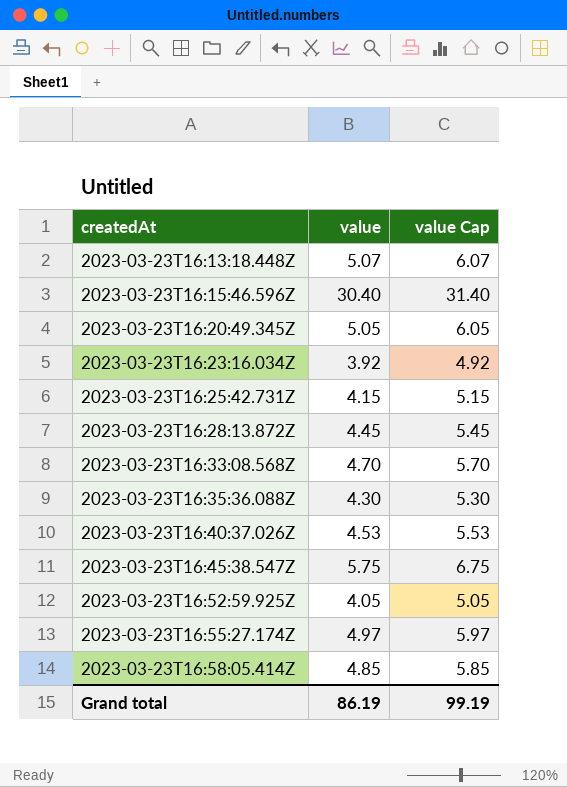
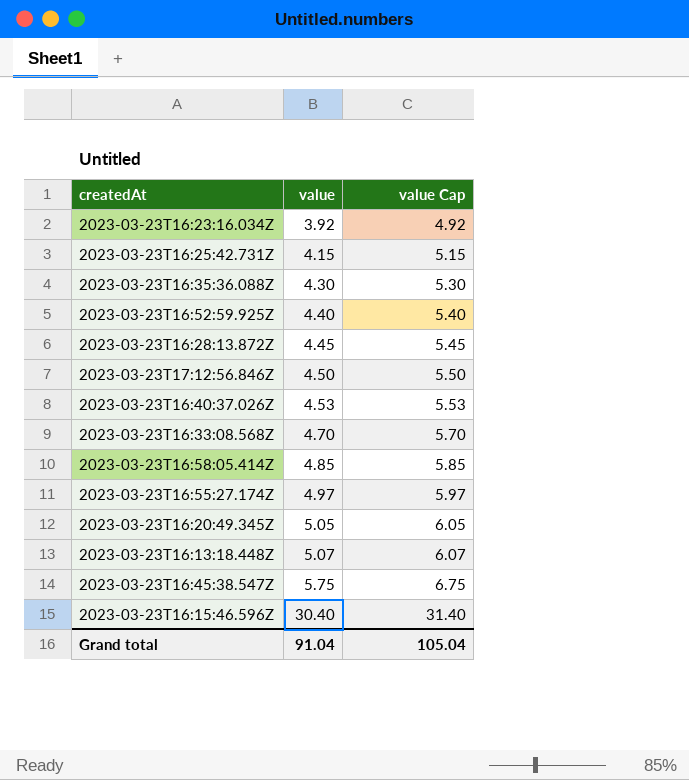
row order: createdAt ascending -> value ascending
2023-03-23T16:52:59.925Z | value: 4.05 -> 4.40
2023-03-23T16:52:59.925Z | value Cap: 5.05 -> 5.40
row 2023-03-23T17:12:56.846Z: none -> 4.50 | 5.50
Grand total | value: 86.19 -> 91.04
Grand total | value Cap: 99.19 -> 105.04

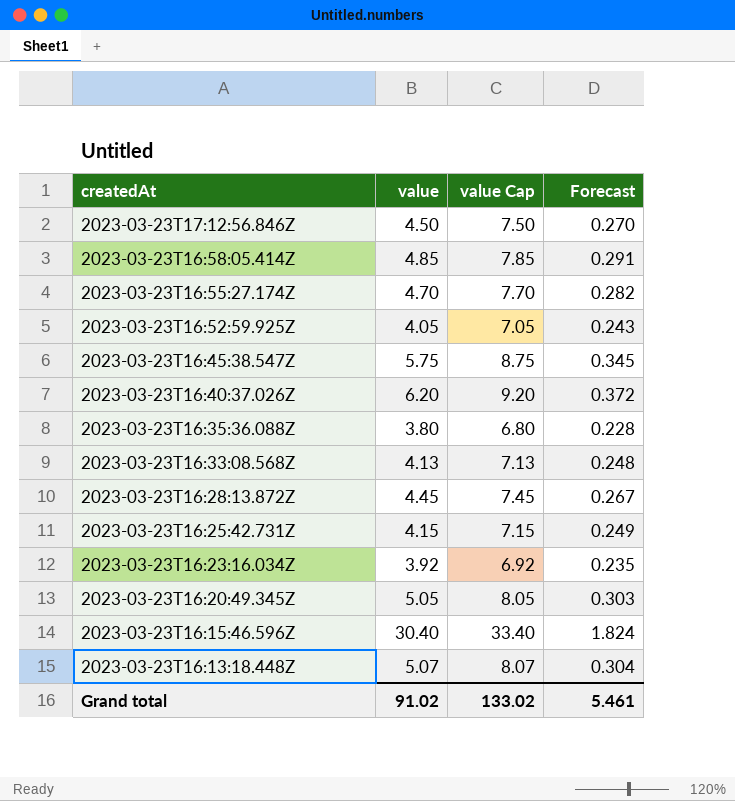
row order: value ascending -> createdAt descending
column value Cap | formula: [value] + 1 -> [value] + 3
column Forecast | formula: none -> [value] * 0.06
2023-03-23T16:55:27.174Z | value: 4.97 -> 4.70
2023-03-23T16:52:59.925Z | value: 4.40 -> 4.05
2023-03-23T16:40:37.026Z | value: 4.53 -> 6.20
2023-03-23T16:35:36.088Z | value: 4.30 -> 3.80
2023-03-23T16:33:08.568Z | value: 4.70 -> 4.13
Grand total | value: 91.04 -> 91.02
Grand total | value Cap: 105.04 -> 133.02

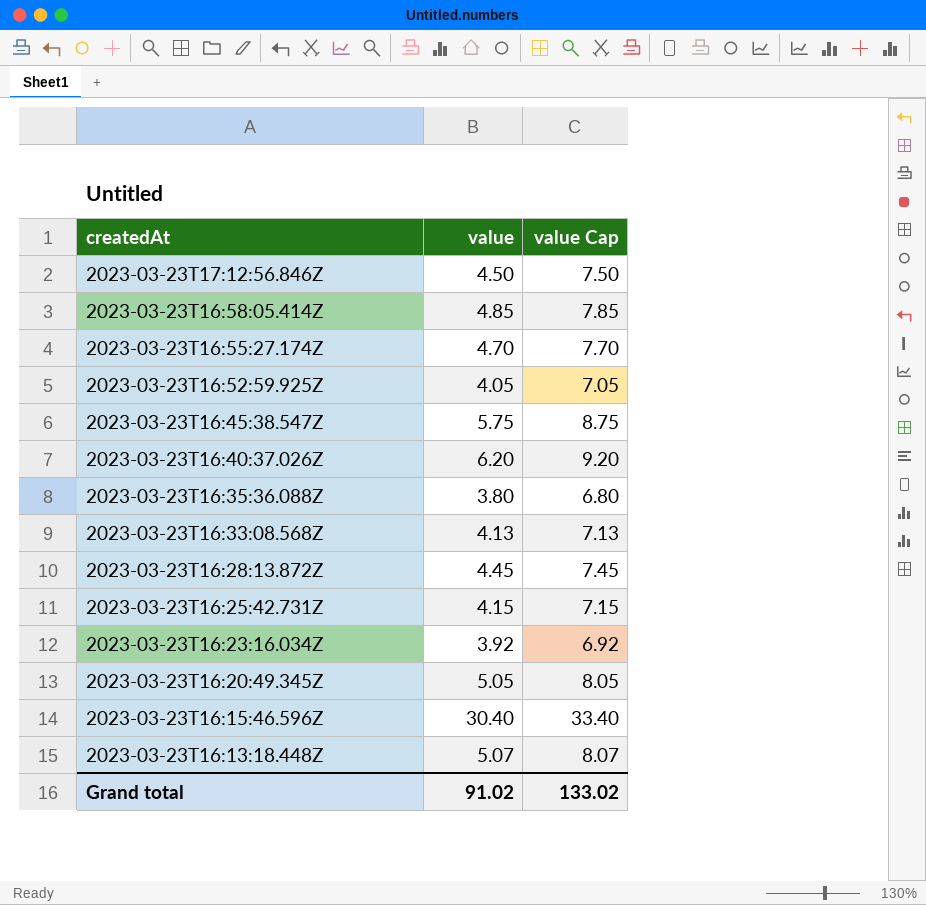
column Forecast | formula: [value] * 0.06 -> none

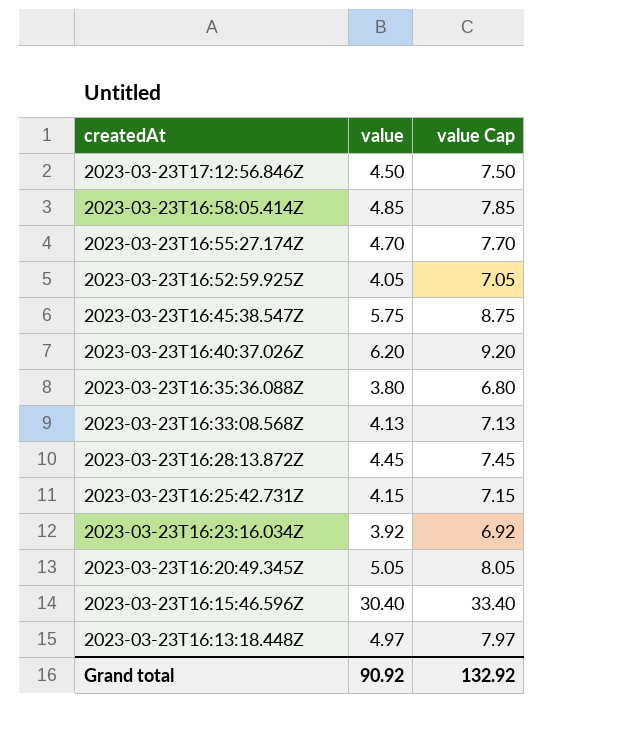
2023-03-23T16:13:18.448Z | value: 5.07 -> 4.97
2023-03-23T16:13:18.448Z | value Cap: 8.07 -> 7.97
Grand total | value: 91.02 -> 90.92
Grand total | value Cap: 133.02 -> 132.92

